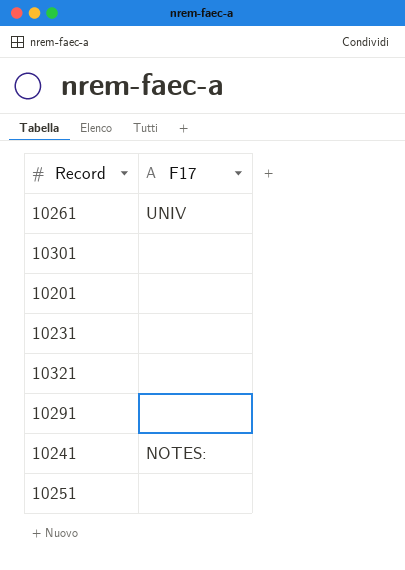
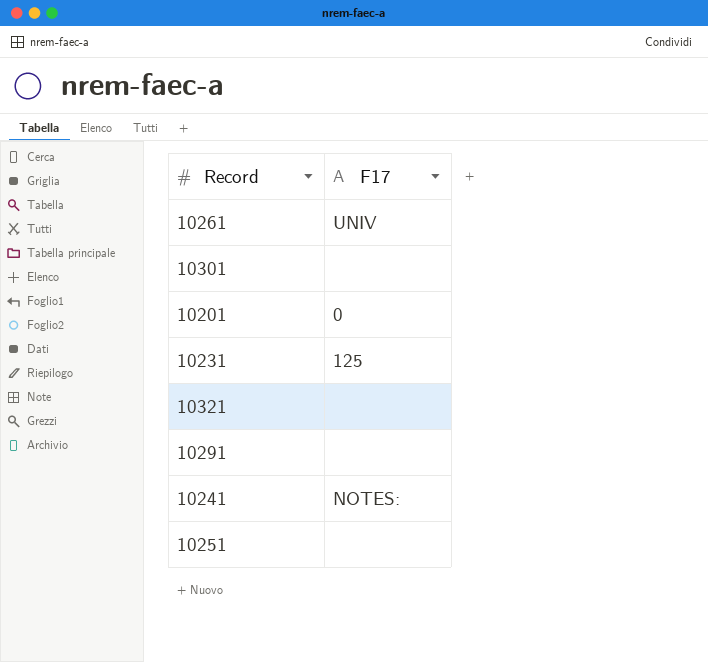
10201 | F17: none -> 0
10231 | F17: none -> 125

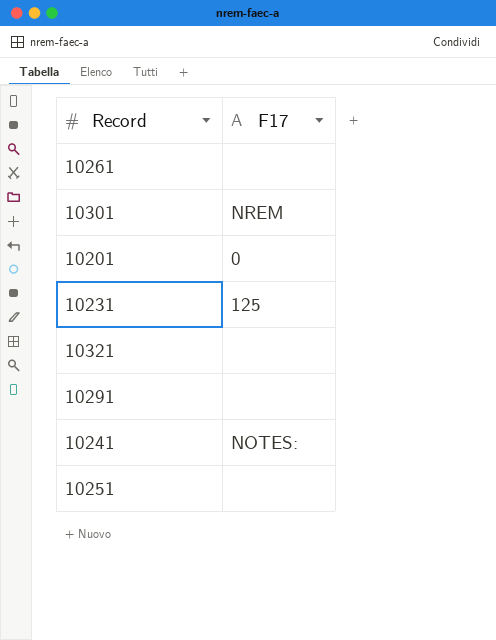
10261 | F17: UNIV -> none
10301 | F17: none -> NREM

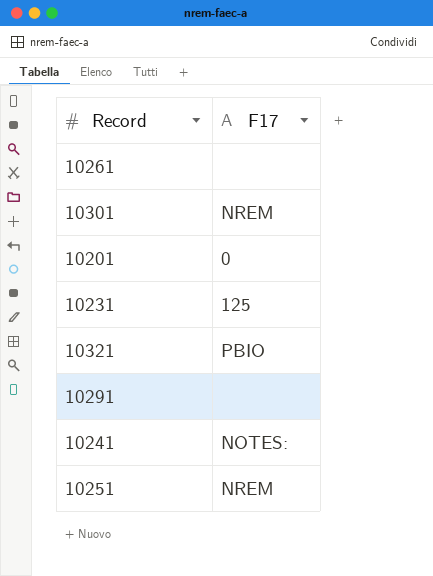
10321 | F17: none -> PBIO
10251 | F17: none -> NREM

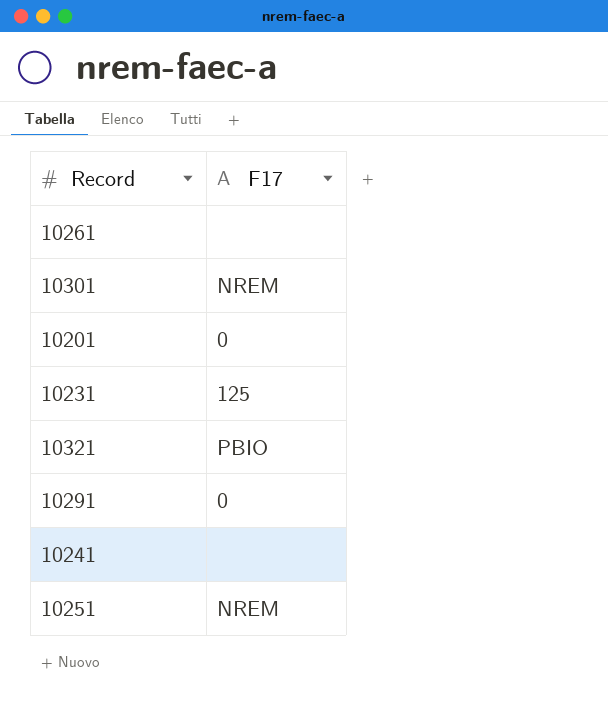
10291 | F17: none -> 0
10241 | F17: NOTES: -> none

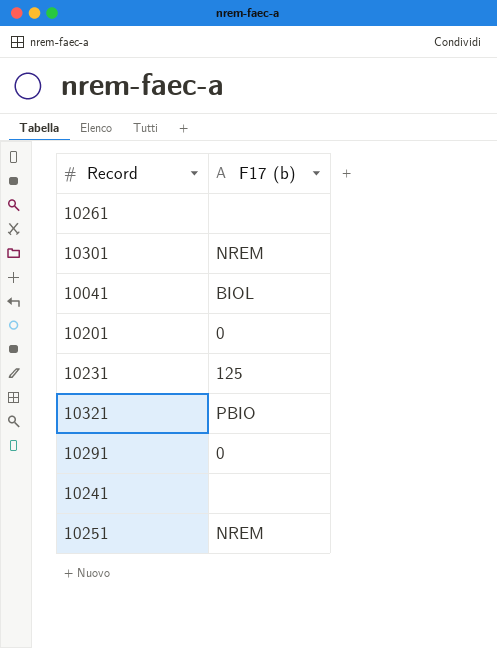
column name: F17 -> F17 (b)
row 10041: none -> BIOL

